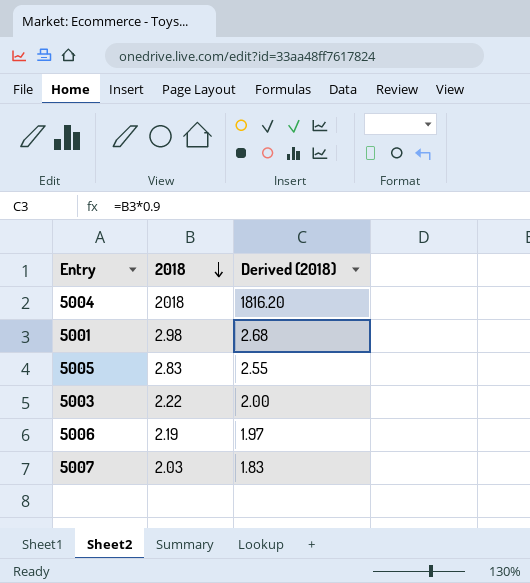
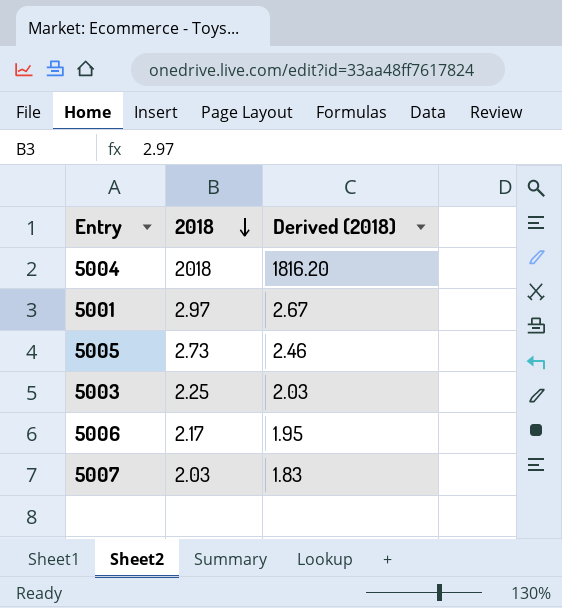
5001 | 2018: 2.98 -> 2.97
5001 | Derived (2018): 2.68 -> 2.67
5005 | 2018: 2.83 -> 2.73
5005 | Derived (2018): 2.55 -> 2.46
5003 | 2018: 2.22 -> 2.25
5003 | Derived (2018): 2.00 -> 2.03
5006 | 2018: 2.19 -> 2.17
5006 | Derived (2018): 1.97 -> 1.95

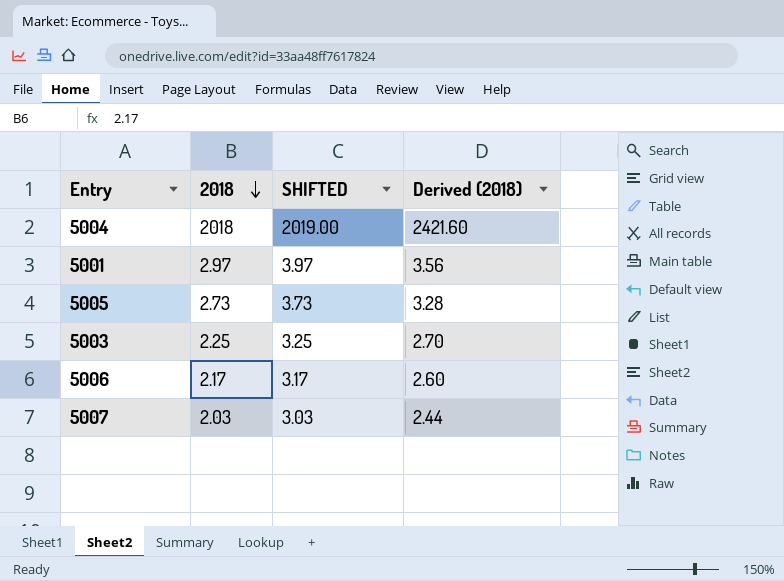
column SHIFTED | formula: none -> [2018] + 1
column Derived (2018) | formula: [2018] * 0.9 -> [2018] * 1.2

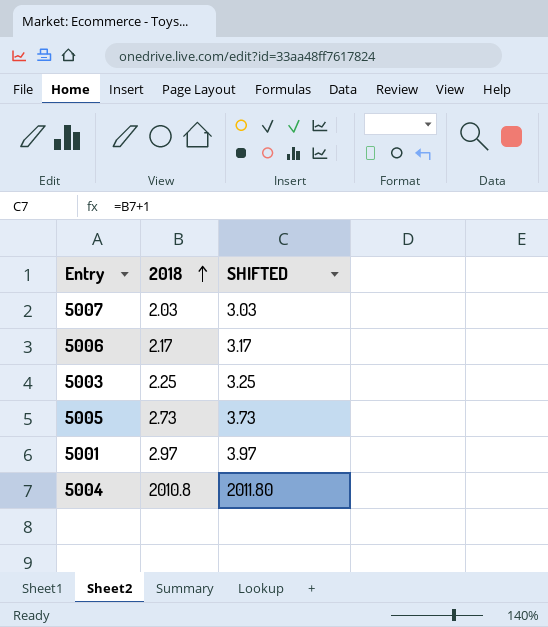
row order: 2018 descending -> 2018 ascending
column Derived (2018) | formula: [2018] * 1.2 -> none
5004 | 2018: 2018 -> 2010.8
5004 | SHIFTED: 2019.00 -> 2011.80

